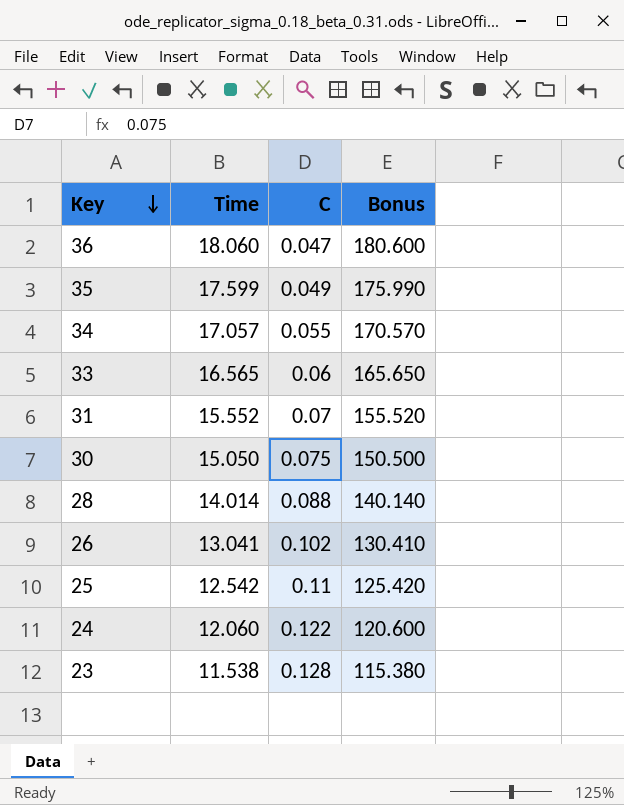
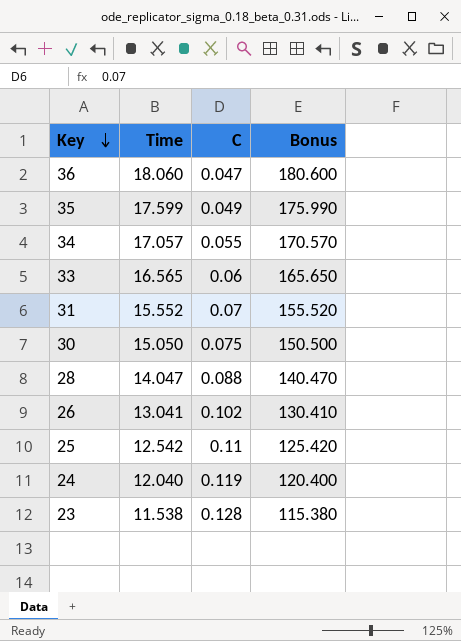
28 | Time: 14.014 -> 14.047
28 | Bonus: 140.140 -> 140.470
24 | Time: 12.060 -> 12.040
24 | C: 0.122 -> 0.119
24 | Bonus: 120.600 -> 120.400

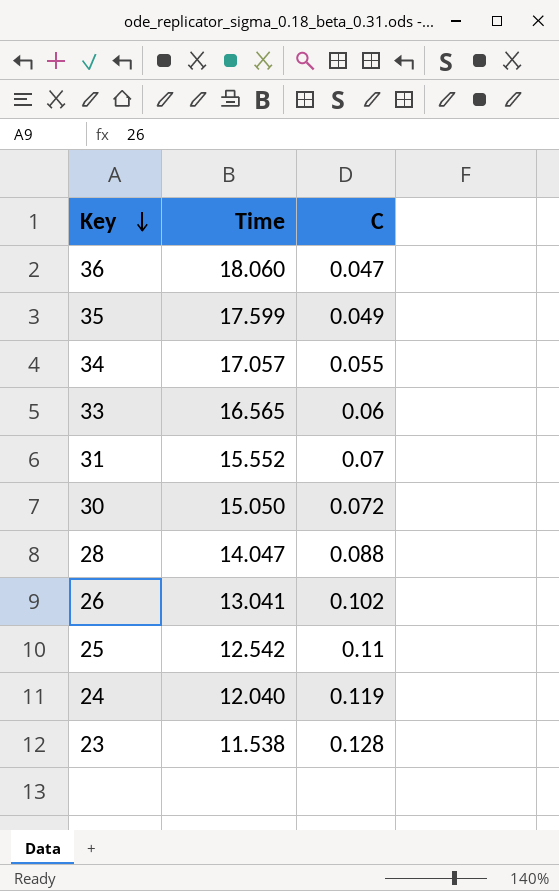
column Bonus | formula: [Time] * 10 -> none
30 | C: 0.075 -> 0.072

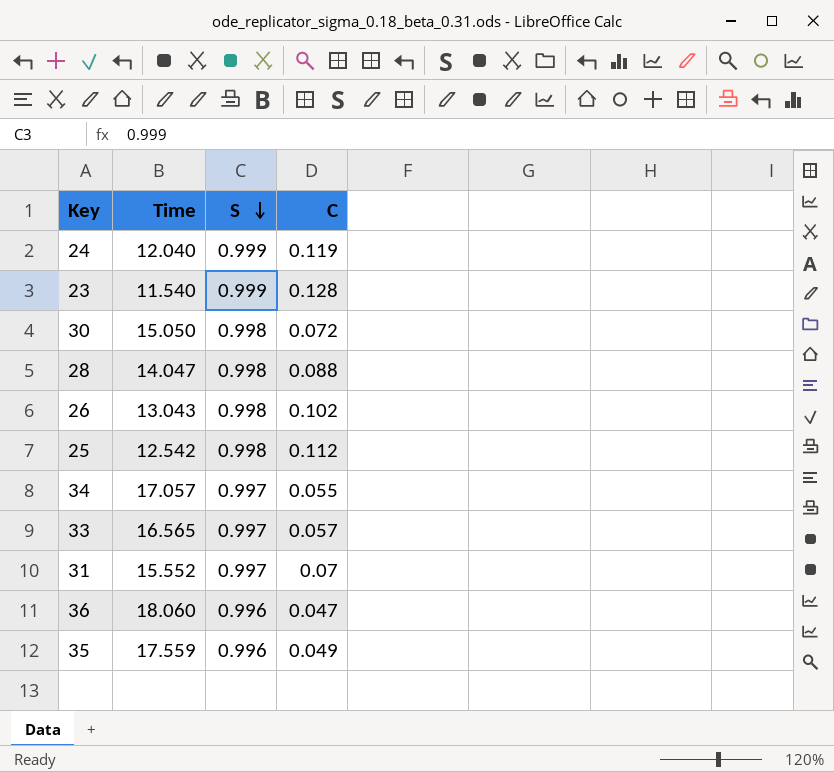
row order: Key descending -> S descending
column S | position: none -> 3
23 | Time: 11.538 -> 11.540
26 | Time: 13.041 -> 13.043
25 | C: 0.11 -> 0.112
33 | C: 0.06 -> 0.057
35 | Time: 17.599 -> 17.559

